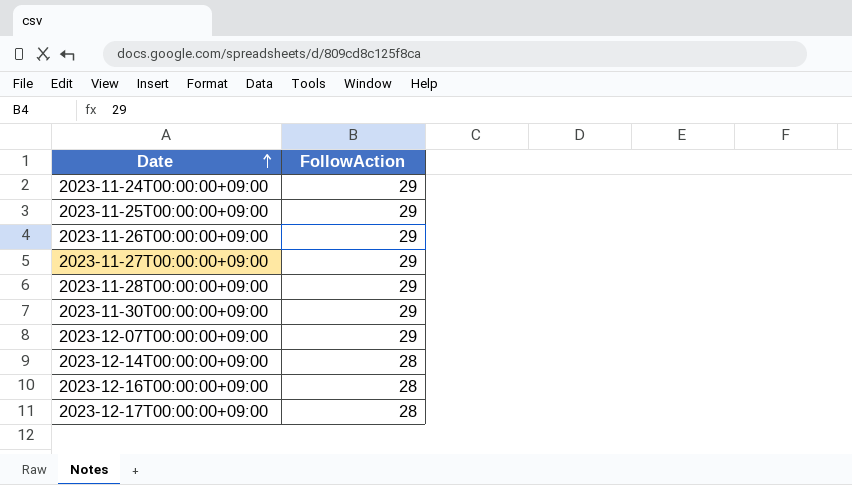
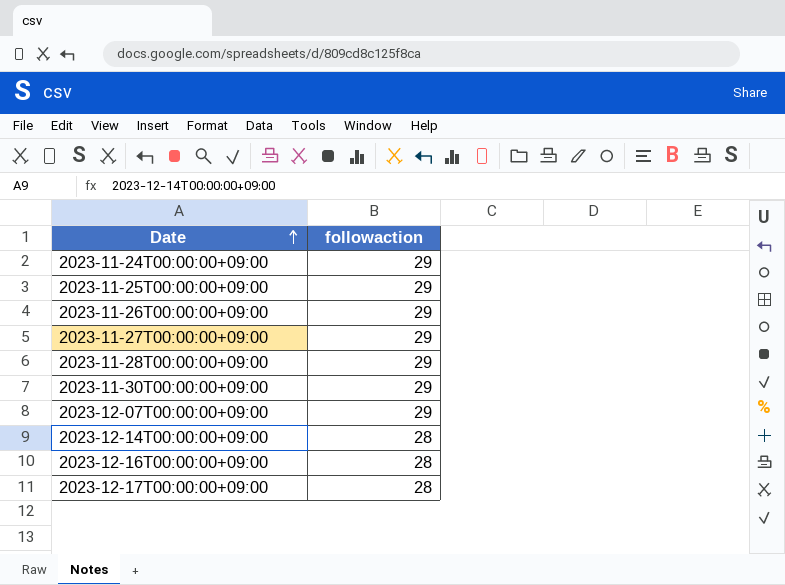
column name: FollowAction -> followaction

